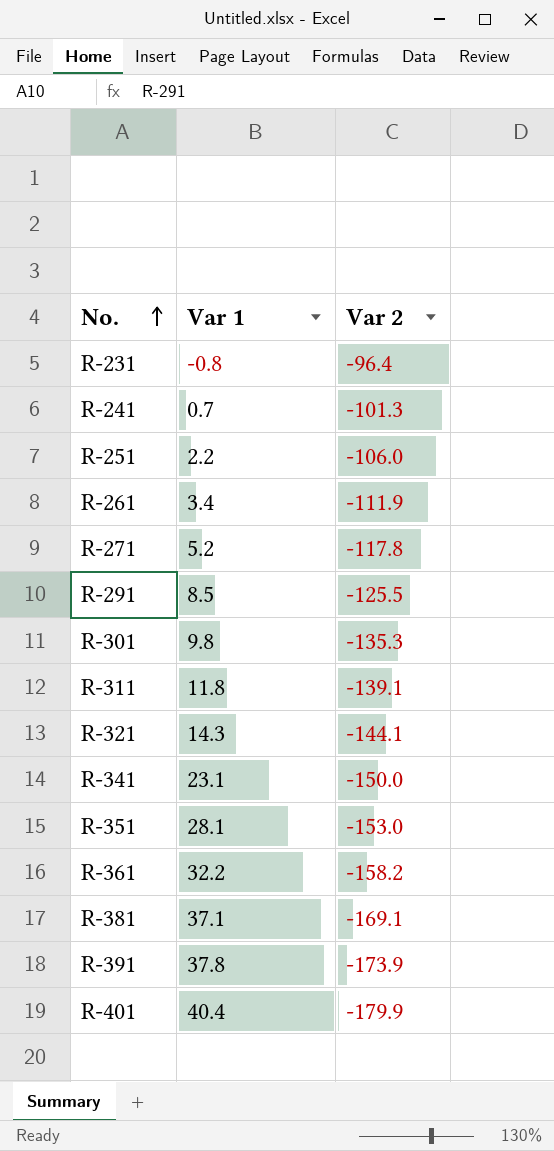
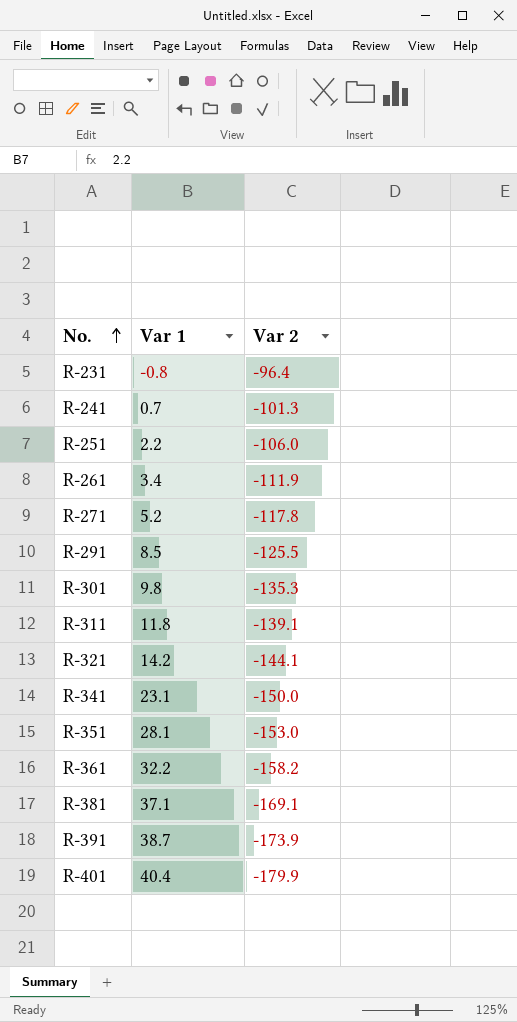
R-321 | Var 1: 14.3 -> 14.2
R-391 | Var 1: 37.8 -> 38.7

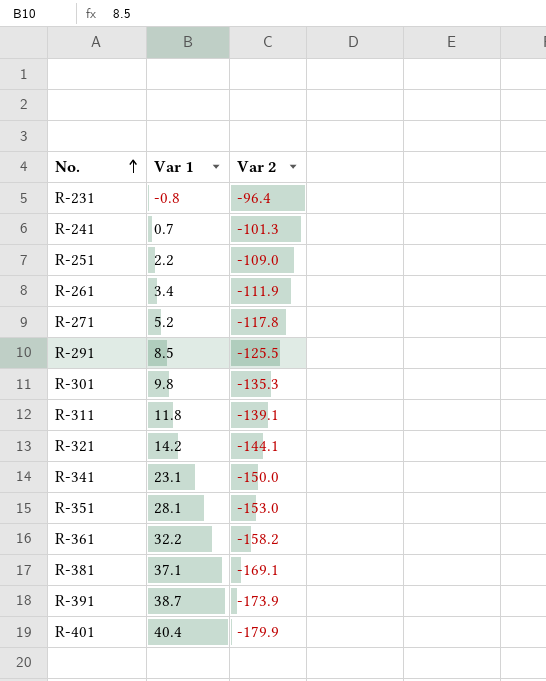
R-251 | Var 2: -106.0 -> -109.0

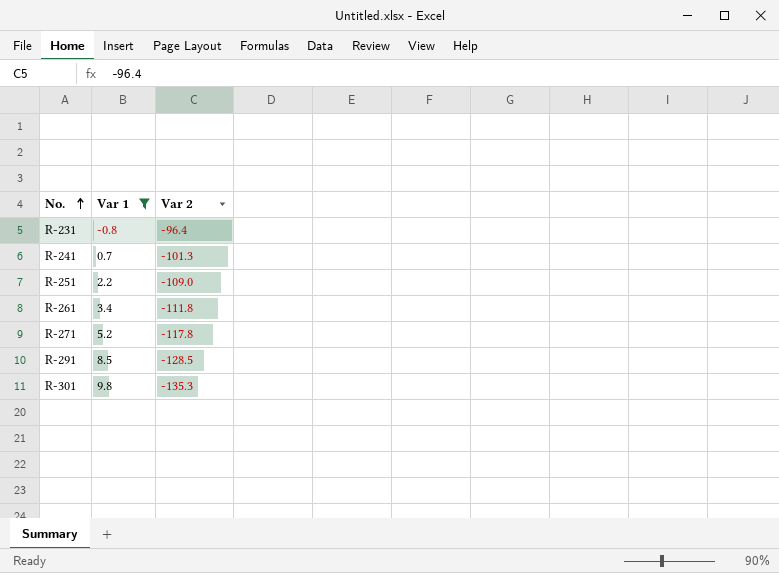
filter: none -> Var 1 <= 9.8
R-261 | Var 2: -111.9 -> -111.8
R-291 | Var 2: -125.5 -> -128.5

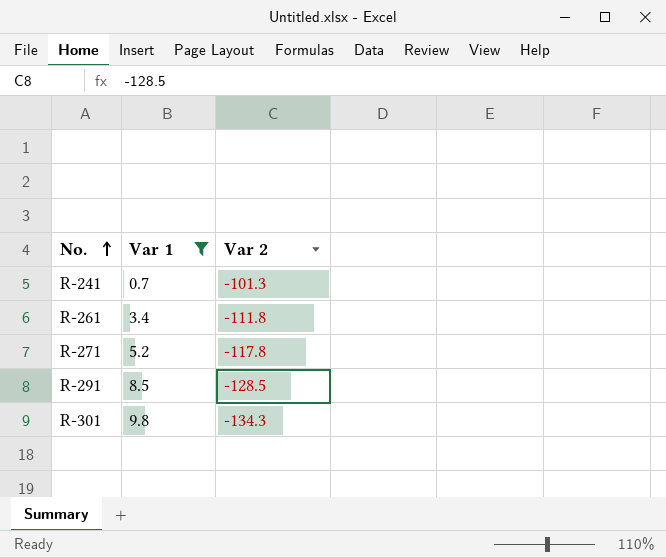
row R-231: -0.8 | -96.4 -> none
row R-251: 2.2 | -109.0 -> none
R-301 | Var 2: -135.3 -> -134.3

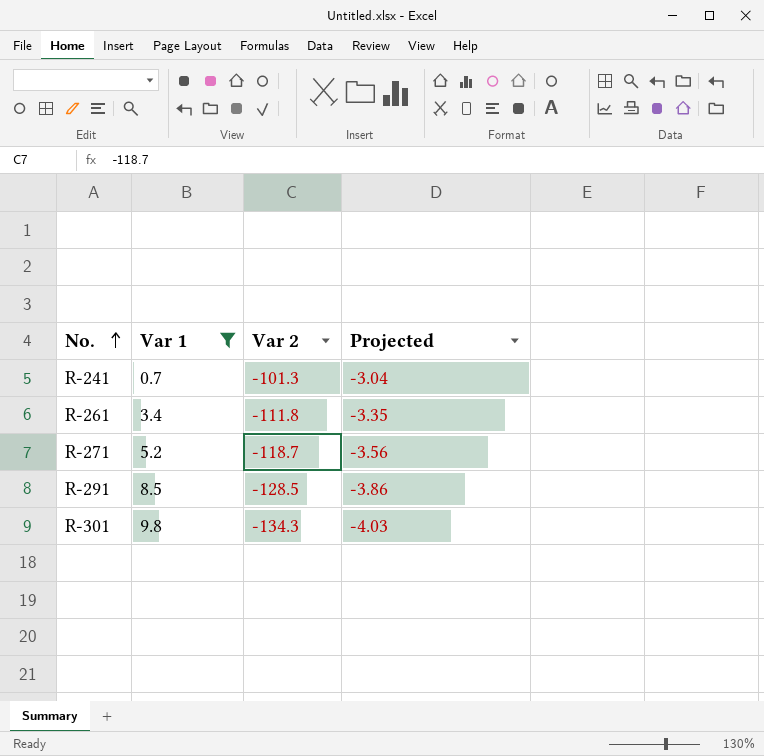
column Projected | formula: none -> [Var 2] * 0.03
R-271 | Var 2: -117.8 -> -118.7

